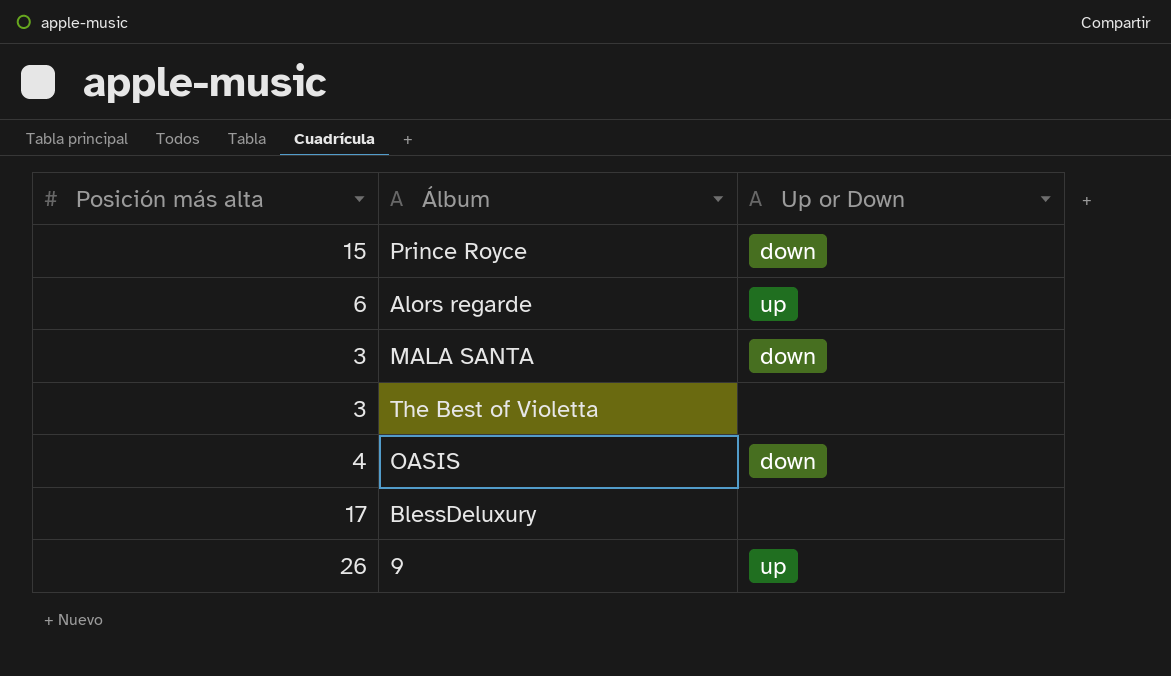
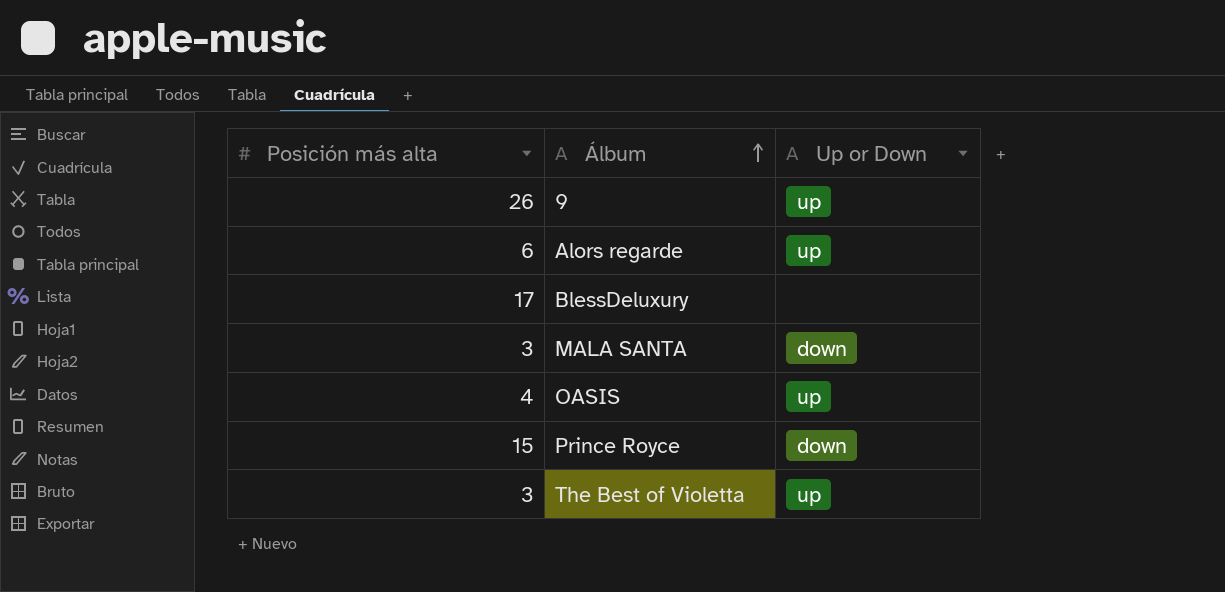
row order: none -> Álbum ascending
OASIS | Up or Down: down -> up
The Best of Violetta | Up or Down: none -> up

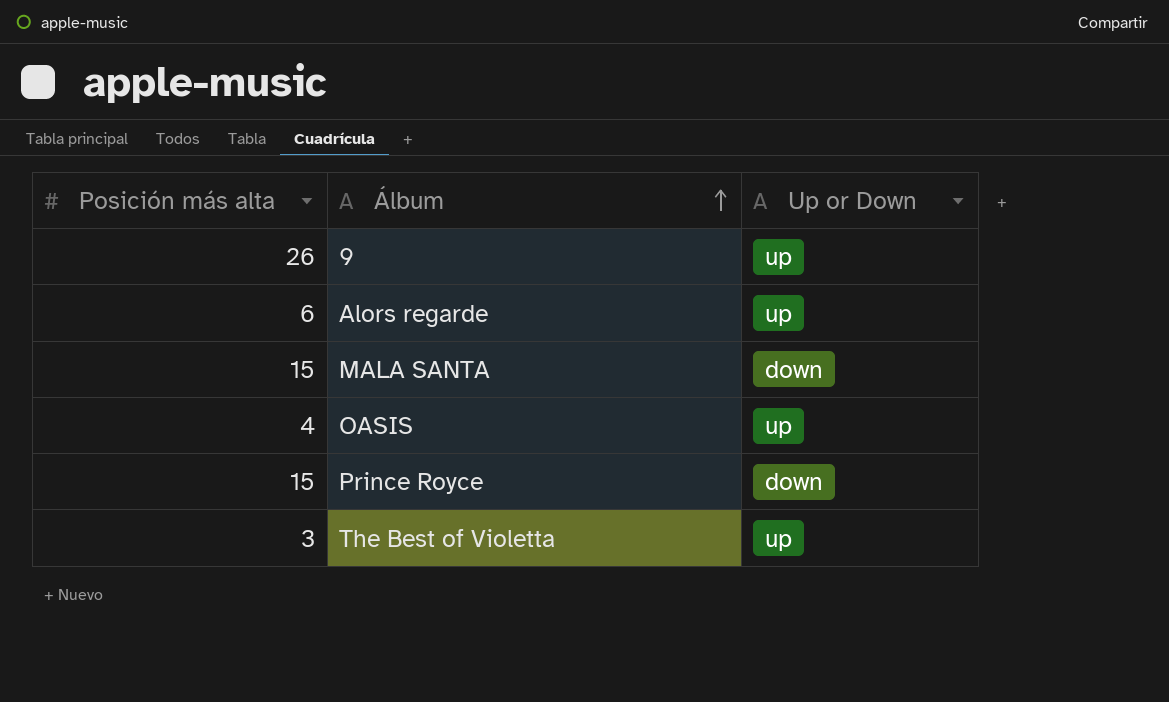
row BlessDeluxury: 17 | none -> none
MALA SANTA | Posición más alta: 3 -> 15

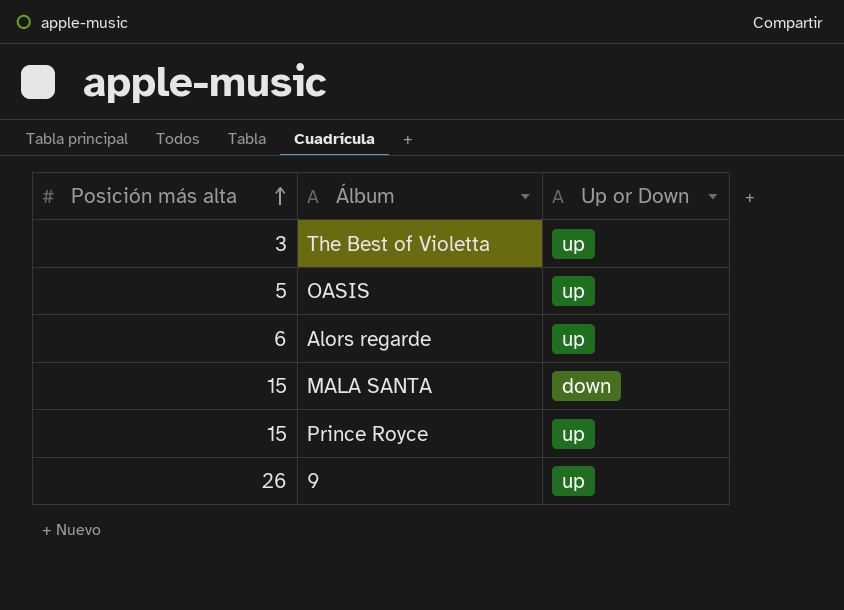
row order: Álbum ascending -> Posición más alta ascending
OASIS | Posición más alta: 4 -> 5
Prince Royce | Up or Down: down -> up

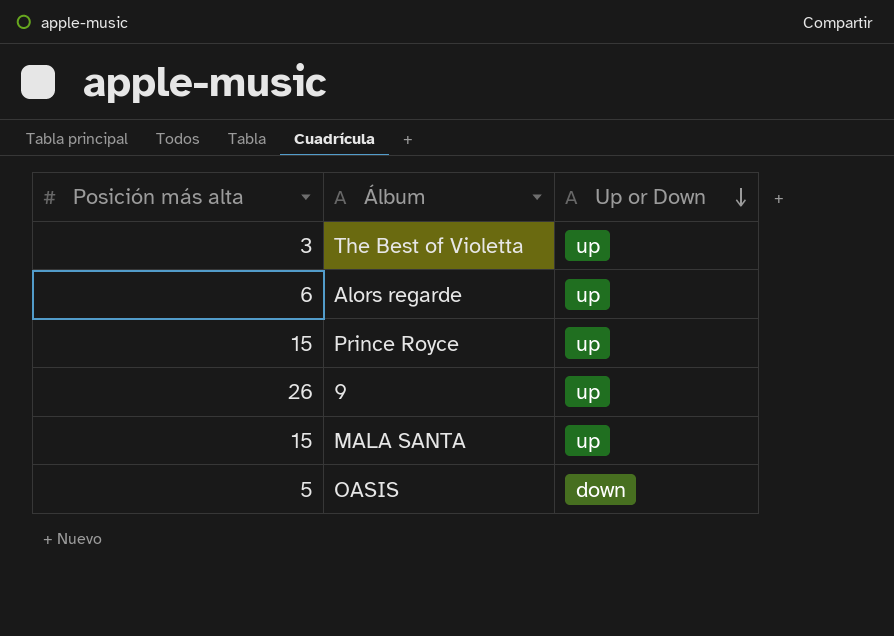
row order: Posición más alta ascending -> Up or Down descending
MALA SANTA | Up or Down: down -> up
OASIS | Up or Down: up -> down

